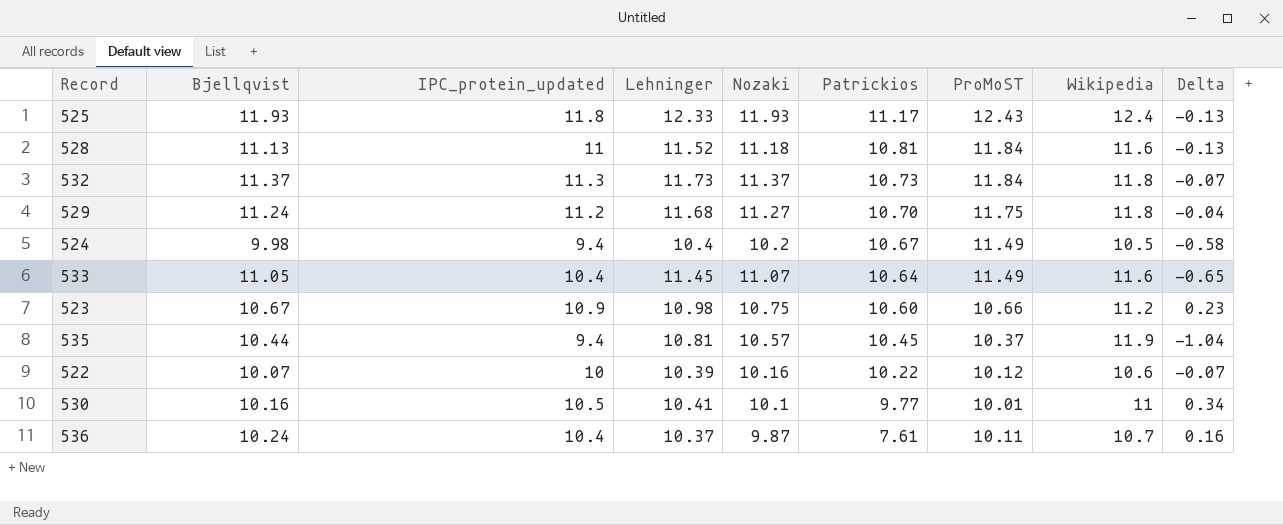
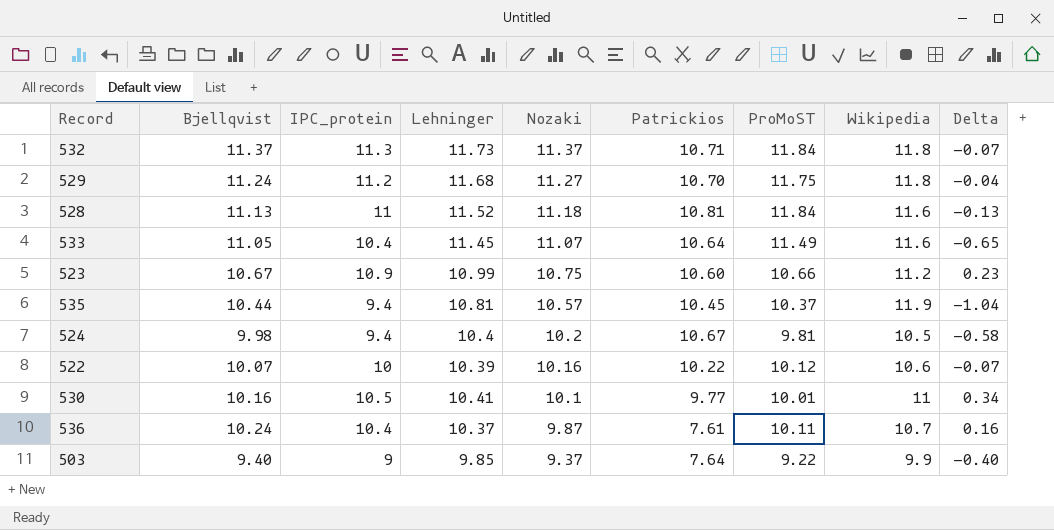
row order: Patrickios descending -> Nozaki descending
column name: IPC_protein_updated -> IPC_protein
row 525: 11.93 | 11.8 | 12.33 | 11.93 | 11.17 | 12.43 | 12.4 | -0.13 -> none
532 | Patrickios: 10.73 -> 10.71
523 | Lehninger: 10.98 -> 10.99
524 | ProMoST: 11.49 -> 9.81
row 503: none -> 9.40 | 9 | 9.85 | 9.37 | 7.64 | 9.22 | 9.9 | -0.40

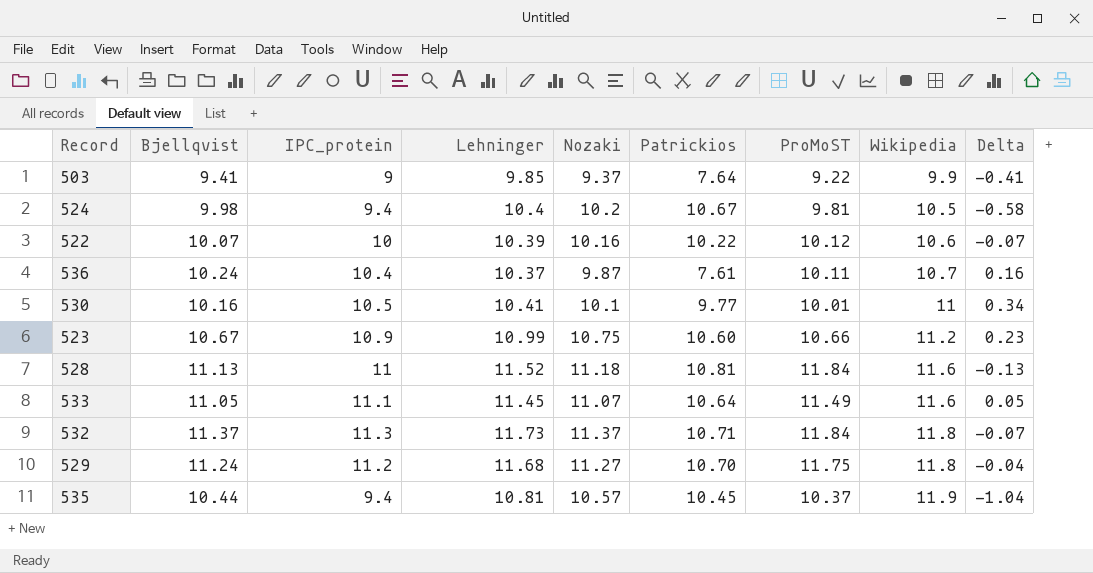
row order: Nozaki descending -> Wikipedia ascending
503 | Bjellqvist: 9.40 -> 9.41
503 | Delta: -0.40 -> -0.41
533 | IPC_protein: 10.4 -> 11.1
533 | Delta: -0.65 -> 0.05

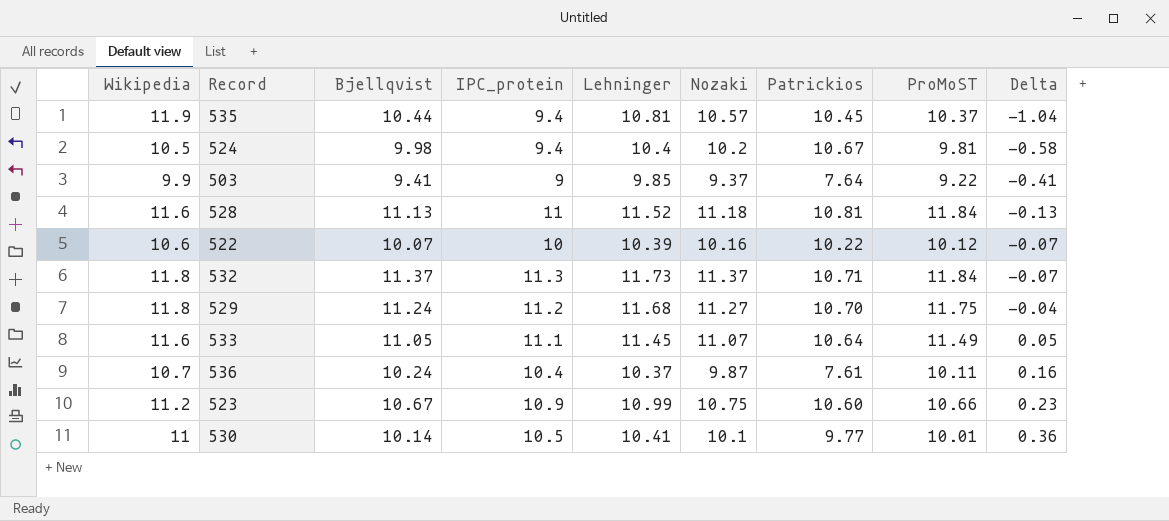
row order: Wikipedia ascending -> Delta ascending
column Wikipedia | position: 8 -> 1
530 | Bjellqvist: 10.16 -> 10.14
530 | Delta: 0.34 -> 0.36

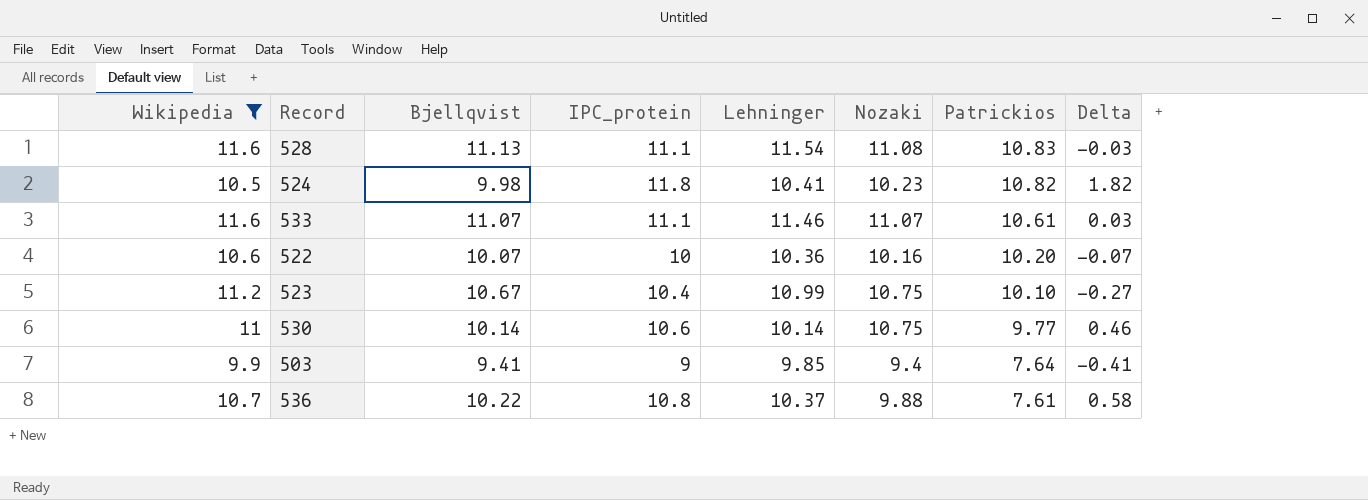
filter: none -> Wikipedia <= 11.6
row order: Delta ascending -> Patrickios descending
column ProMoST | position: 8 -> none
528 | IPC_protein: 11 -> 11.1
528 | Lehninger: 11.52 -> 11.54
528 | Nozaki: 11.18 -> 11.08
528 | Patrickios: 10.81 -> 10.83
528 | Delta: -0.13 -> -0.03
524 | IPC_protein: 9.4 -> 11.8
524 | Lehninger: 10.4 -> 10.41
524 | Nozaki: 10.2 -> 10.23
524 | Patrickios: 10.67 -> 10.82
524 | Delta: -0.58 -> 1.82
533 | Bjellqvist: 11.05 -> 11.07
533 | Lehninger: 11.45 -> 11.46
533 | Patrickios: 10.64 -> 10.61
533 | Delta: 0.05 -> 0.03
522 | Lehninger: 10.39 -> 10.36
522 | Patrickios: 10.22 -> 10.20
523 | IPC_protein: 10.9 -> 10.4
523 | Patrickios: 10.60 -> 10.10
523 | Delta: 0.23 -> -0.27
530 | IPC_protein: 10.5 -> 10.6
530 | Lehninger: 10.41 -> 10.14
530 | Nozaki: 10.1 -> 10.75
530 | Delta: 0.36 -> 0.46
503 | Nozaki: 9.37 -> 9.4
536 | Bjellqvist: 10.24 -> 10.22
536 | IPC_protein: 10.4 -> 10.8
536 | Nozaki: 9.87 -> 9.88
536 | Delta: 0.16 -> 0.58

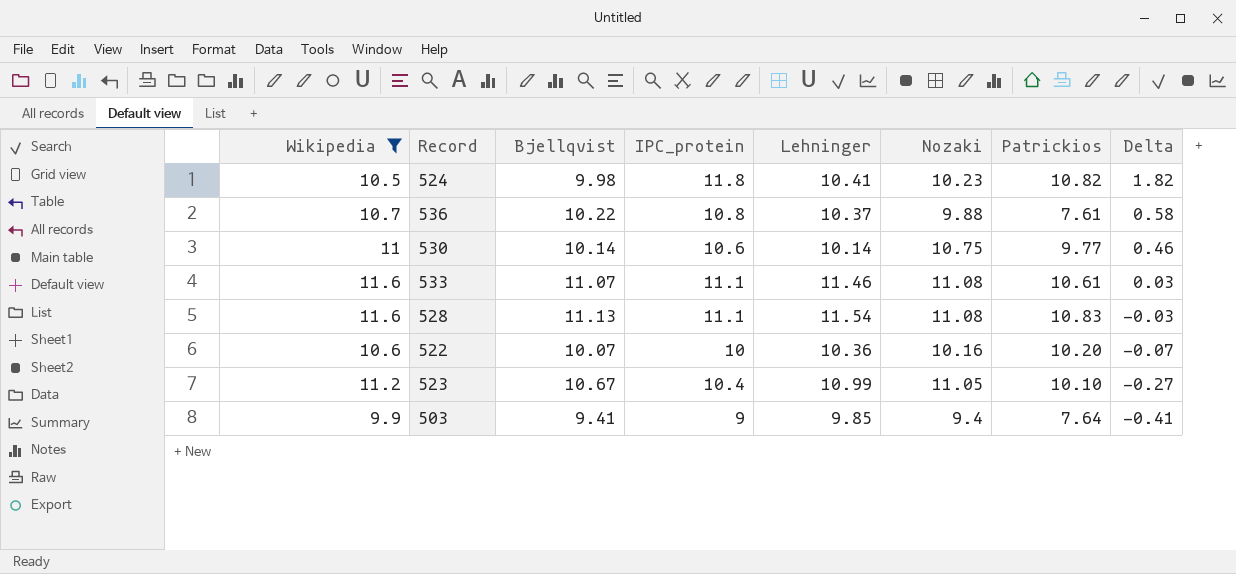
row order: Patrickios descending -> Delta descending
533 | Nozaki: 11.07 -> 11.08
523 | Nozaki: 10.75 -> 11.05

